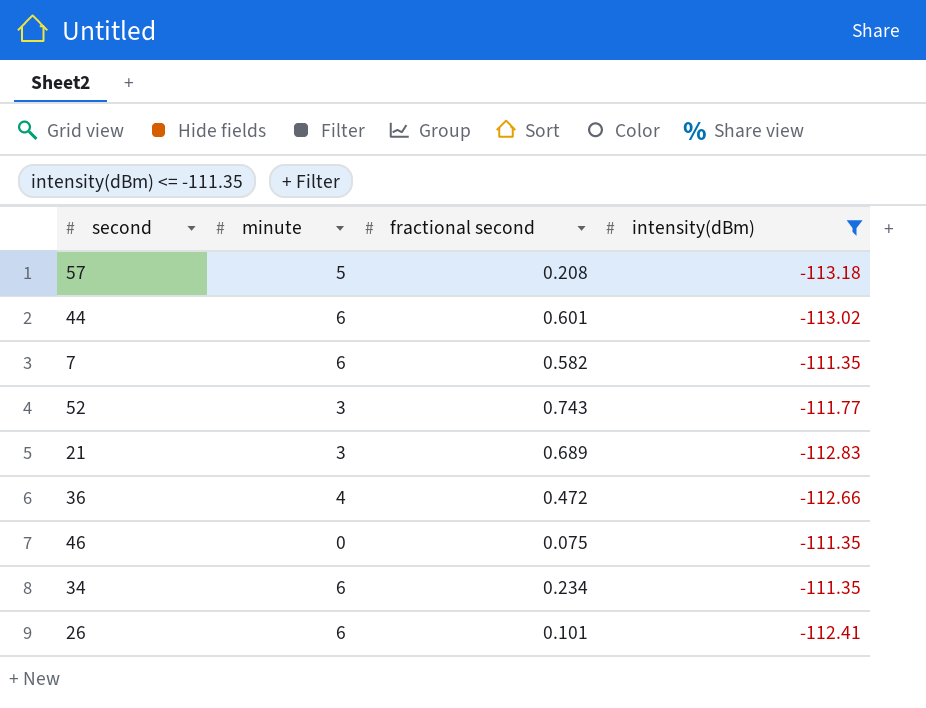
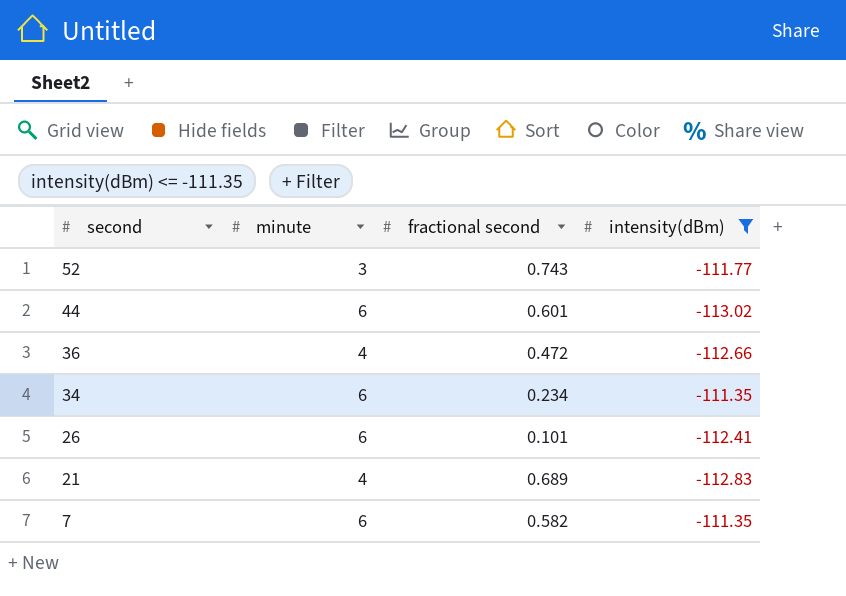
row order: none -> second descending
row 57: 5 | 0.208 | -113.18 -> none
row 46: 0 | 0.075 | -111.35 -> none
21 | minute: 3 -> 4

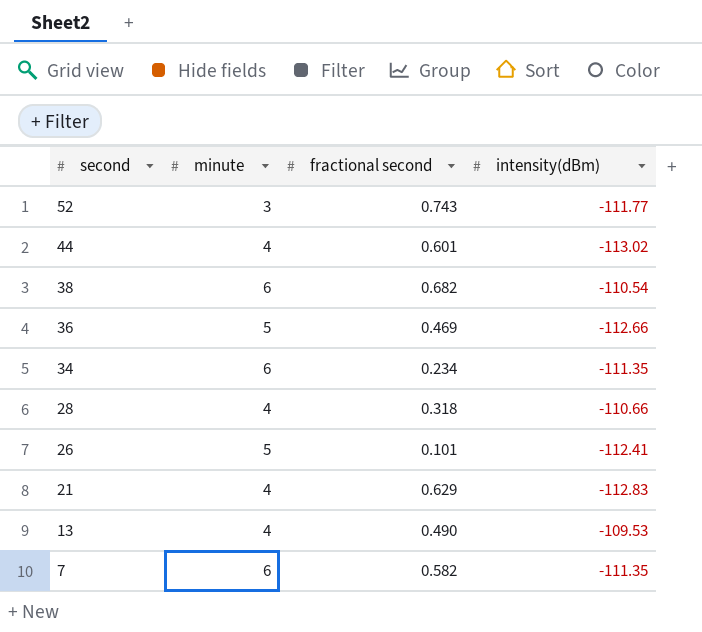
filter: intensity(dBm) <= -111.35 -> none
44 | minute: 6 -> 4
36 | minute: 4 -> 5
36 | fractional second: 0.472 -> 0.469
26 | minute: 6 -> 5
21 | fractional second: 0.689 -> 0.629

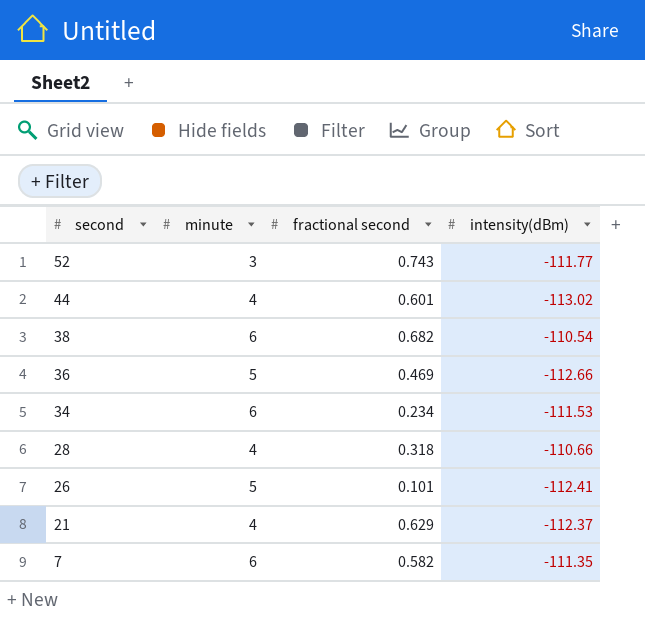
row 13: 4 | 0.490 | -109.53 -> none
34 | intensity(dBm): -111.35 -> -111.53
21 | intensity(dBm): -112.83 -> -112.37

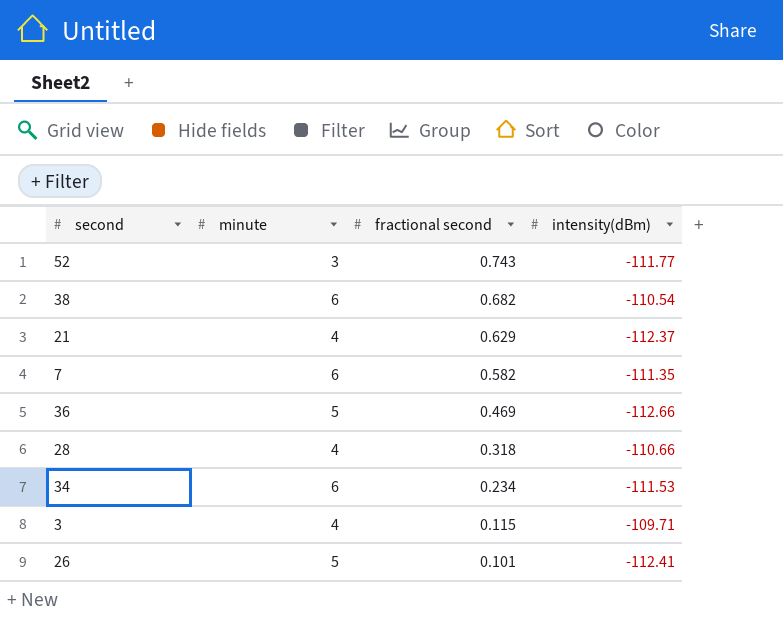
row order: second descending -> fractional second descending
row 44: 4 | 0.601 | -113.02 -> none
row 3: none -> 4 | 0.115 | -109.71

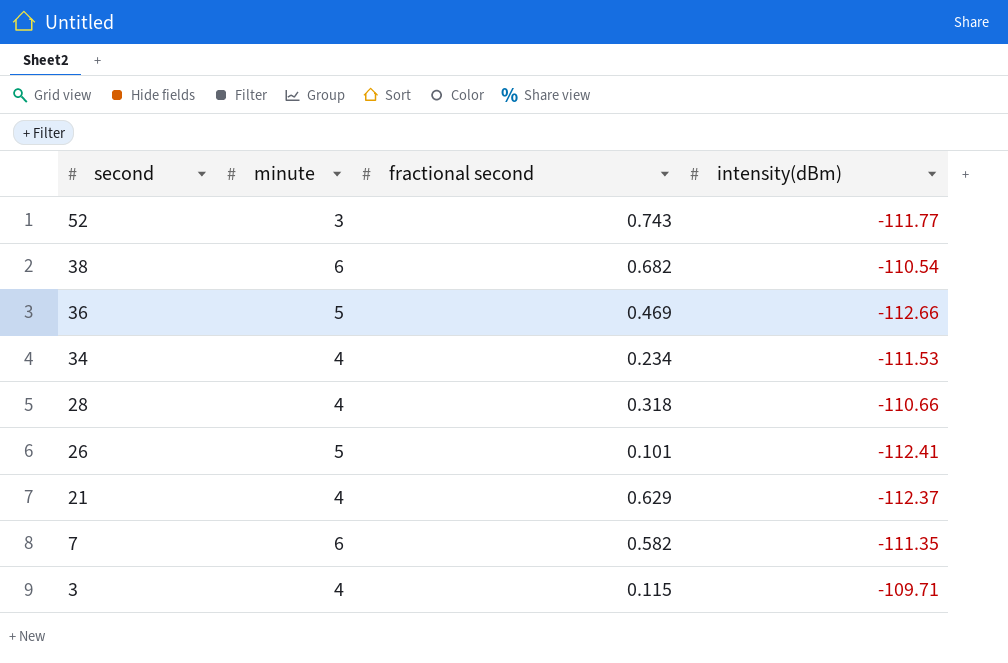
row order: fractional second descending -> second descending
34 | minute: 6 -> 4

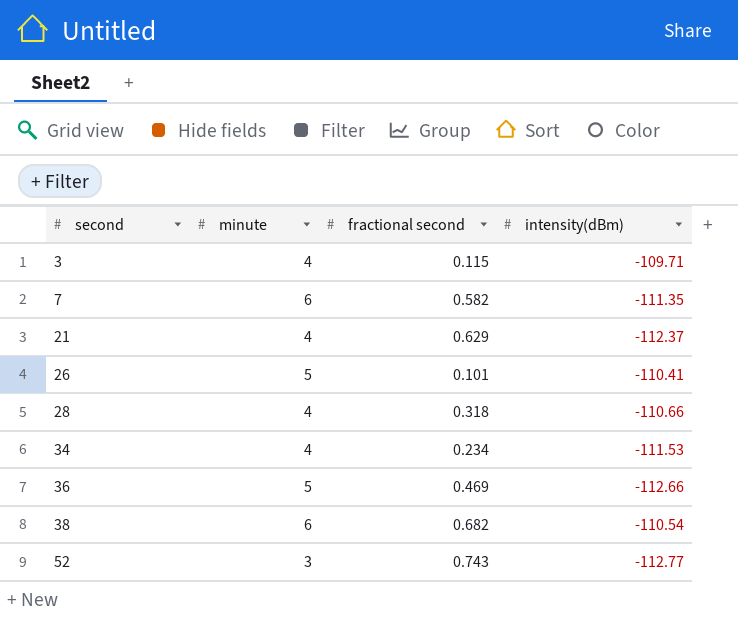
row order: second descending -> second ascending
26 | intensity(dBm): -112.41 -> -110.41
52 | intensity(dBm): -111.77 -> -112.77

